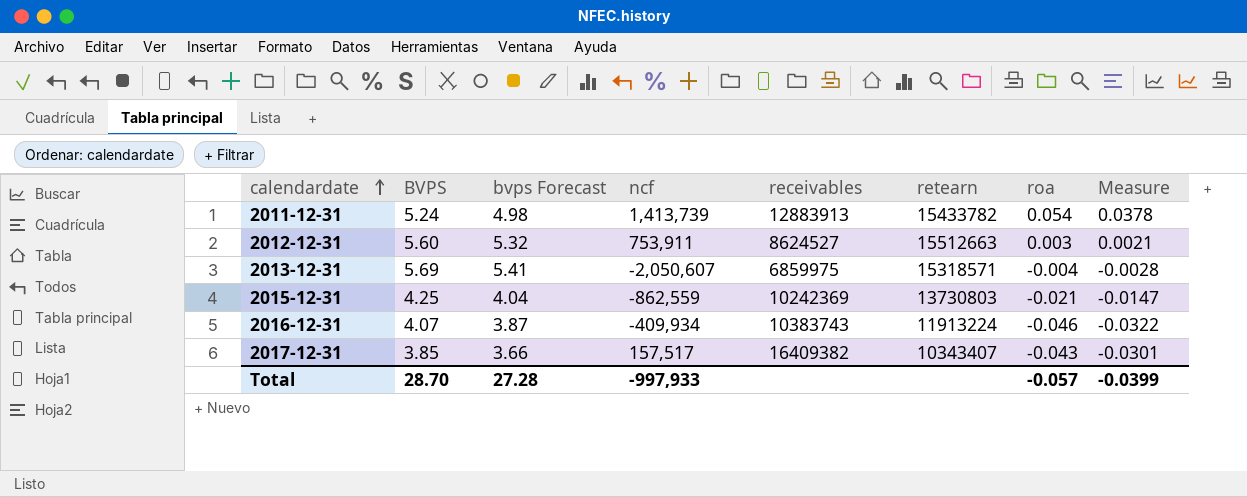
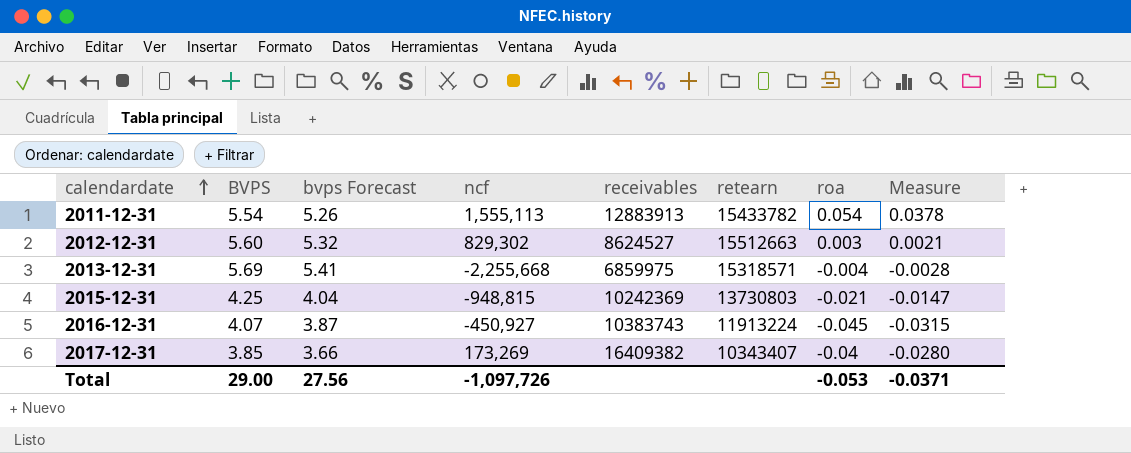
2011-12-31 | BVPS: 5.24 -> 5.54
2011-12-31 | bvps Forecast: 4.98 -> 5.26
2011-12-31 | ncf: 1,413,739 -> 1,555,113
2012-12-31 | ncf: 753,911 -> 829,302
2013-12-31 | ncf: -2,050,607 -> -2,255,668
2015-12-31 | ncf: -862,559 -> -948,815
2016-12-31 | ncf: -409,934 -> -450,927
2016-12-31 | roa: -0.046 -> -0.045
2016-12-31 | Measure: -0.0322 -> -0.0315
2017-12-31 | ncf: 157,517 -> 173,269
2017-12-31 | roa: -0.043 -> -0.04
2017-12-31 | Measure: -0.0301 -> -0.0280
Total | BVPS: 28.70 -> 29.00
Total | bvps Forecast: 27.28 -> 27.56
Total | ncf: -997,933 -> -1,097,726
Total | roa: -0.057 -> -0.053
Total | Measure: -0.0399 -> -0.0371

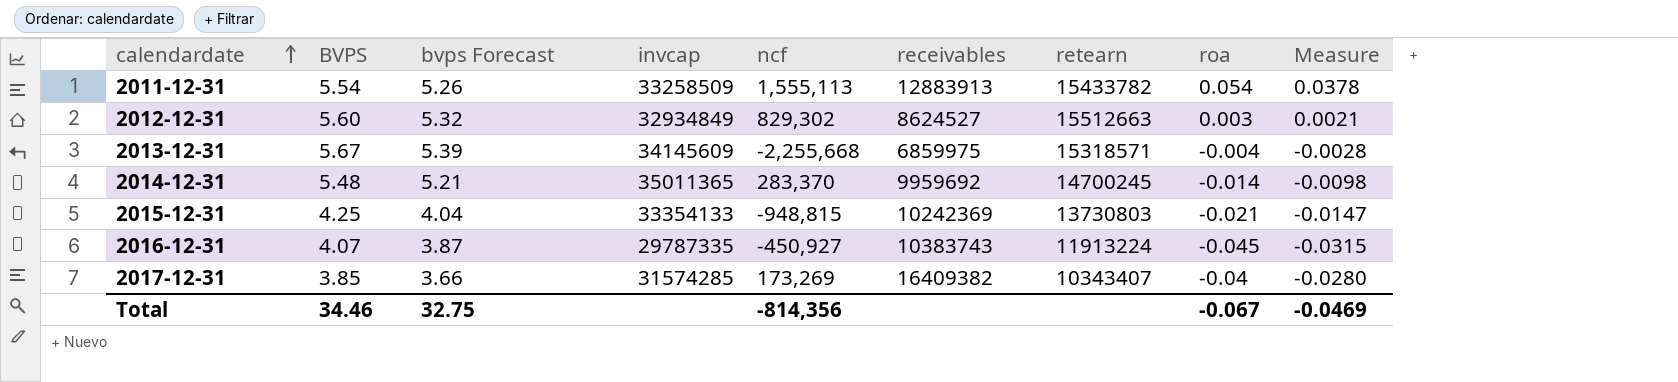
column invcap | position: none -> 4
2013-12-31 | BVPS: 5.69 -> 5.67
2013-12-31 | bvps Forecast: 5.41 -> 5.39
row 2014-12-31: none -> 5.48 | 5.21 | 35011365 | 283,370 | 9959692 | 14700245 | -0.014 | -0.0098
Total | BVPS: 29.00 -> 34.46
Total | bvps Forecast: 27.56 -> 32.75
Total | ncf: -1,097,726 -> -814,356
Total | roa: -0.053 -> -0.067
Total | Measure: -0.0371 -> -0.0469

